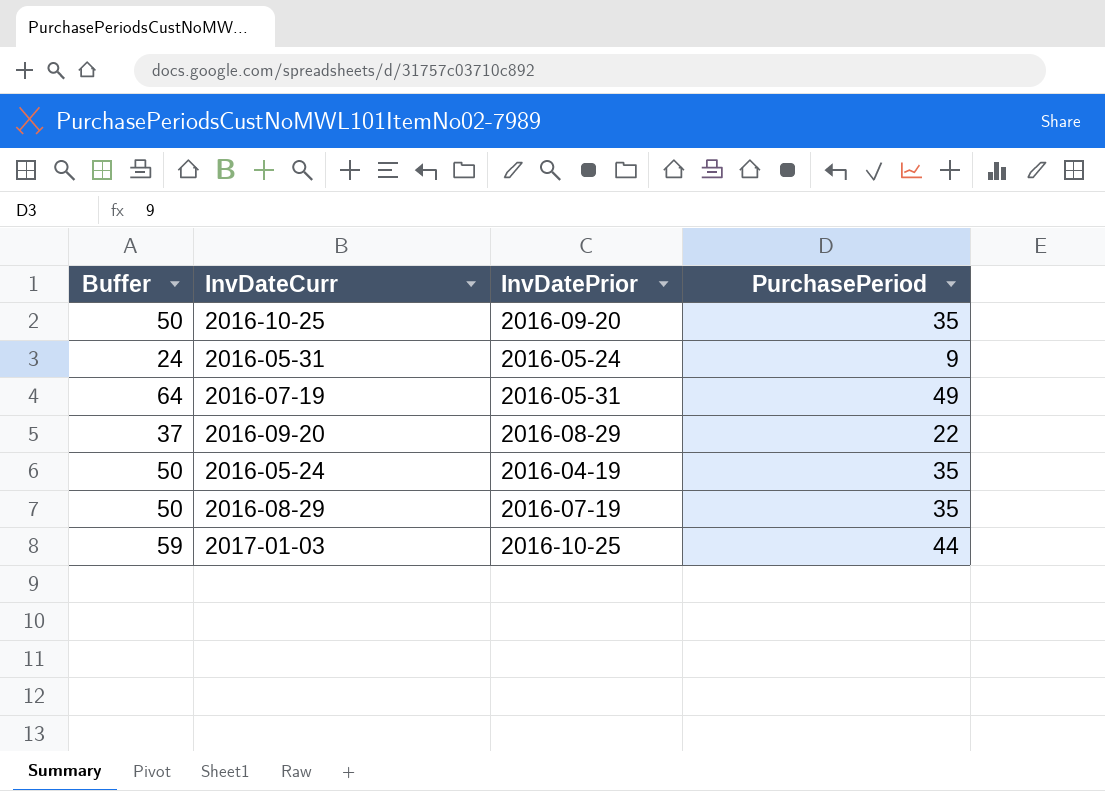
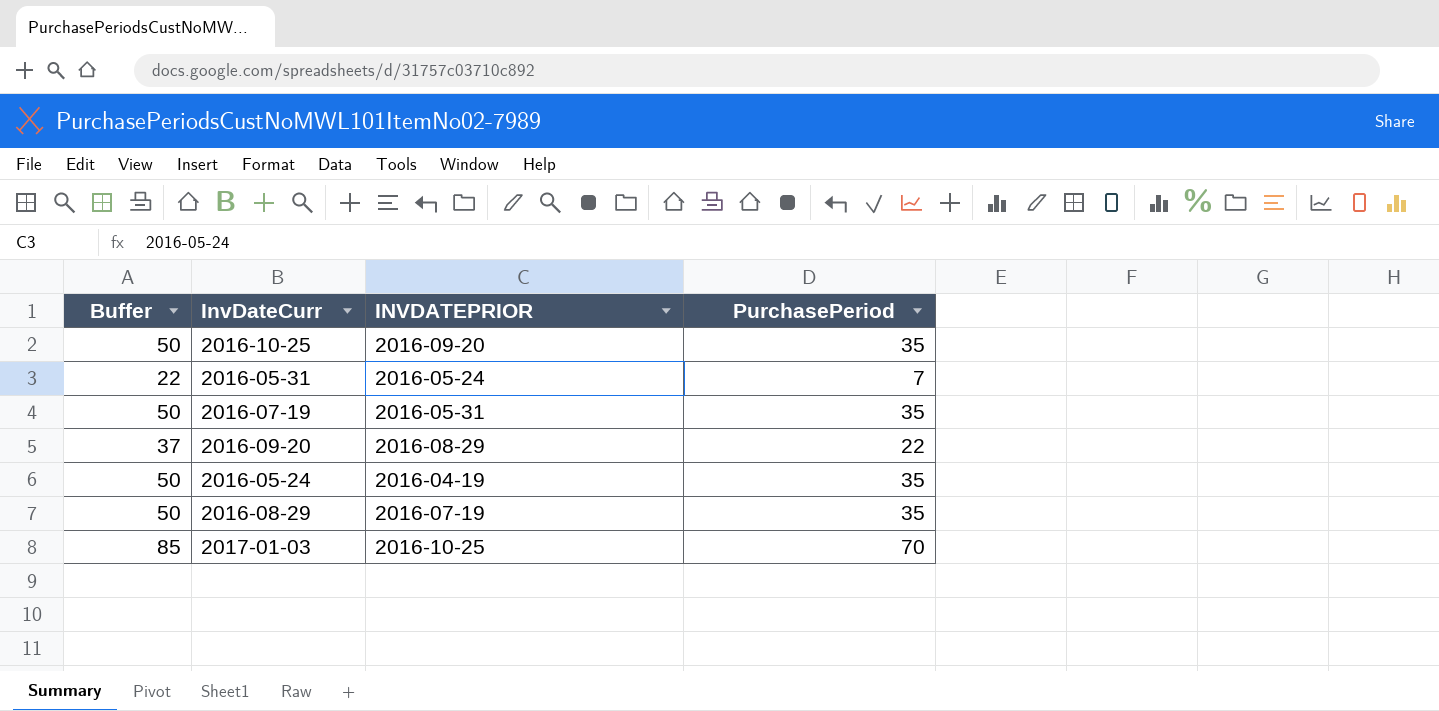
column name: InvDatePrior -> INVDATEPRIOR
2016-05-31 | Buffer: 24 -> 22
2016-05-31 | PurchasePeriod: 9 -> 7
2016-07-19 | Buffer: 64 -> 50
2016-07-19 | PurchasePeriod: 49 -> 35
2017-01-03 | Buffer: 59 -> 85
2017-01-03 | PurchasePeriod: 44 -> 70

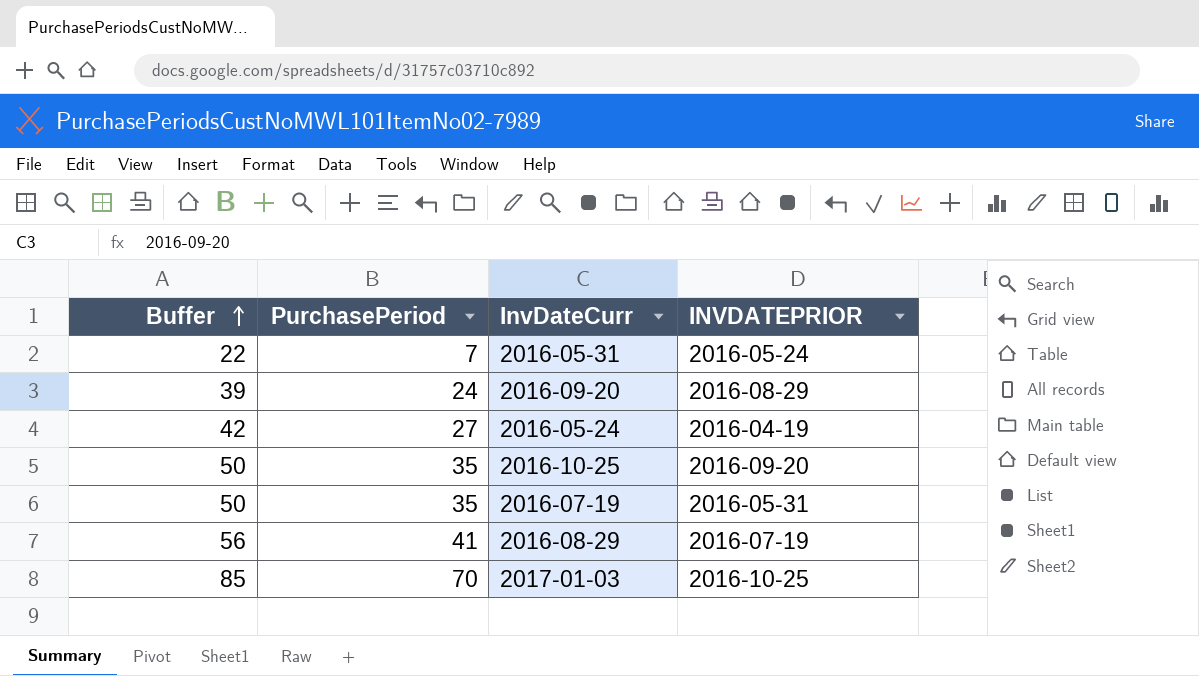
row order: none -> Buffer ascending
column PurchasePeriod | position: 4 -> 2
2016-09-20 | Buffer: 37 -> 39
2016-09-20 | PurchasePeriod: 22 -> 24
2016-05-24 | Buffer: 50 -> 42
2016-05-24 | PurchasePeriod: 35 -> 27
2016-08-29 | Buffer: 50 -> 56
2016-08-29 | PurchasePeriod: 35 -> 41

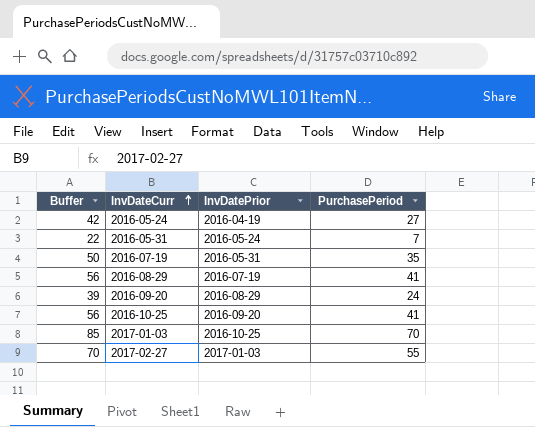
row order: Buffer ascending -> InvDateCurr ascending
column name: INVDATEPRIOR -> InvDatePrior
column PurchasePeriod | position: 2 -> 4
2016-10-25 | Buffer: 50 -> 56
2016-10-25 | PurchasePeriod: 35 -> 41
row 2017-02-27: none -> 70 | 2017-01-03 | 55

